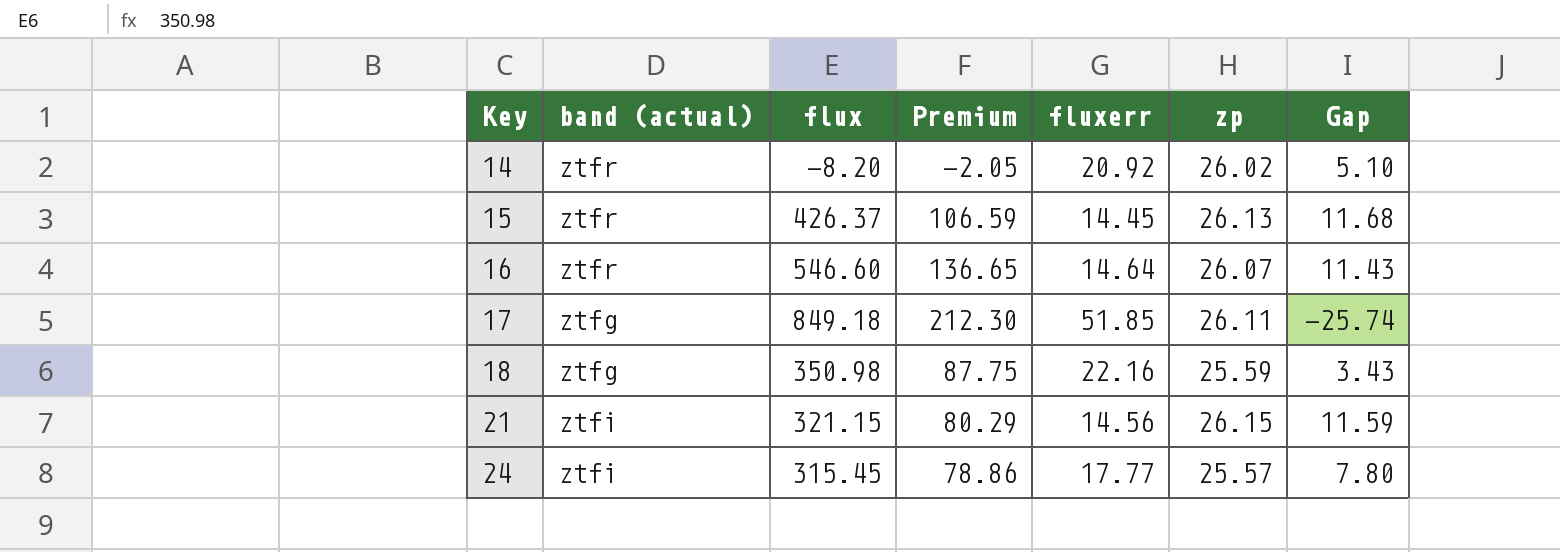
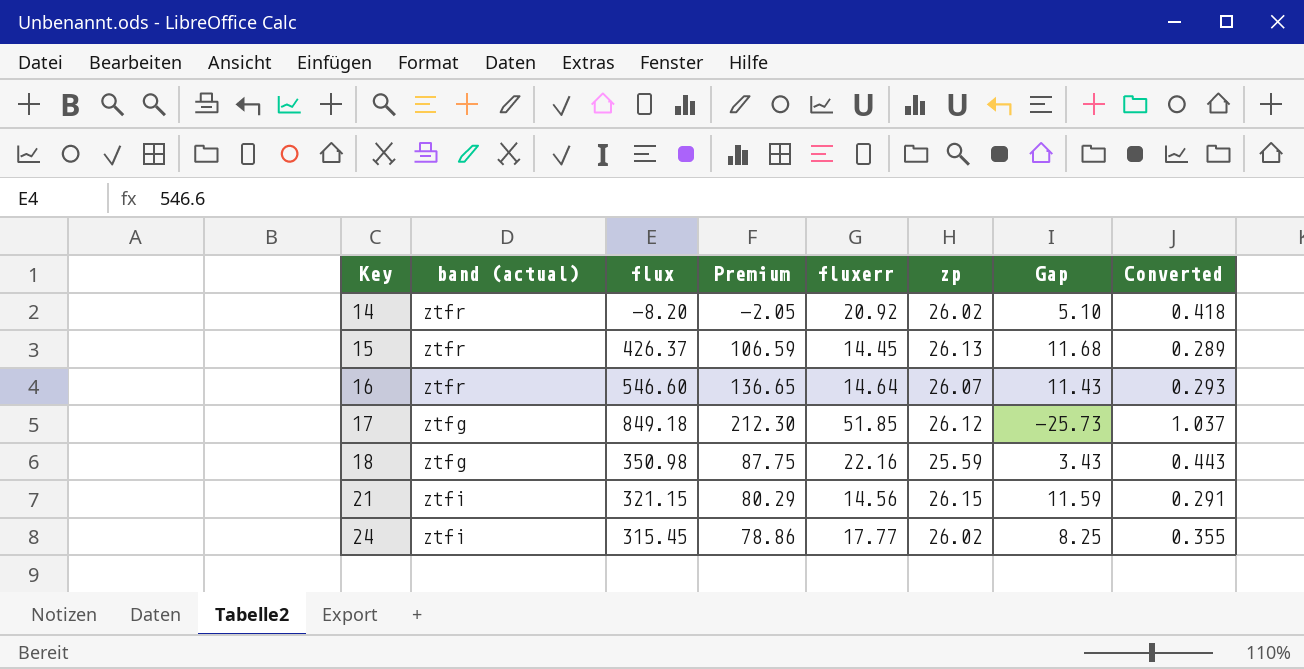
column Converted | formula: none -> [fluxerr] * 0.02
17 | zp: 26.11 -> 26.12
17 | Gap: -25.74 -> -25.73
24 | zp: 25.57 -> 26.02
24 | Gap: 7.80 -> 8.25

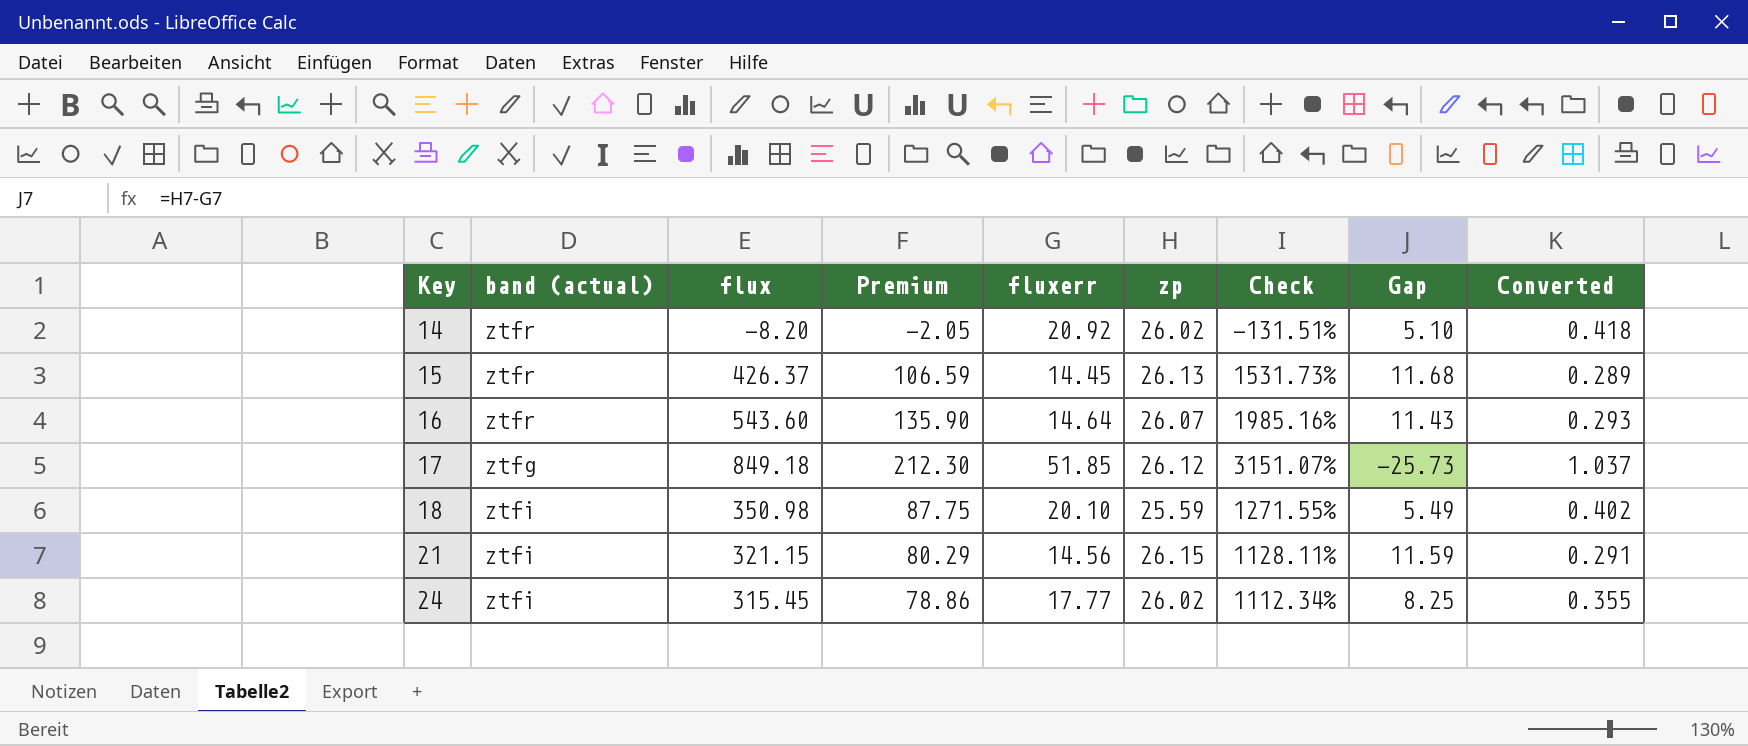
column Check | formula: none -> ([flux] - [zp]) / [zp]
16 | flux: 546.60 -> 543.60
16 | Premium: 136.65 -> 135.90
18 | band (actual): ztfg -> ztfi
18 | fluxerr: 22.16 -> 20.10
18 | Gap: 3.43 -> 5.49
18 | Converted: 0.443 -> 0.402

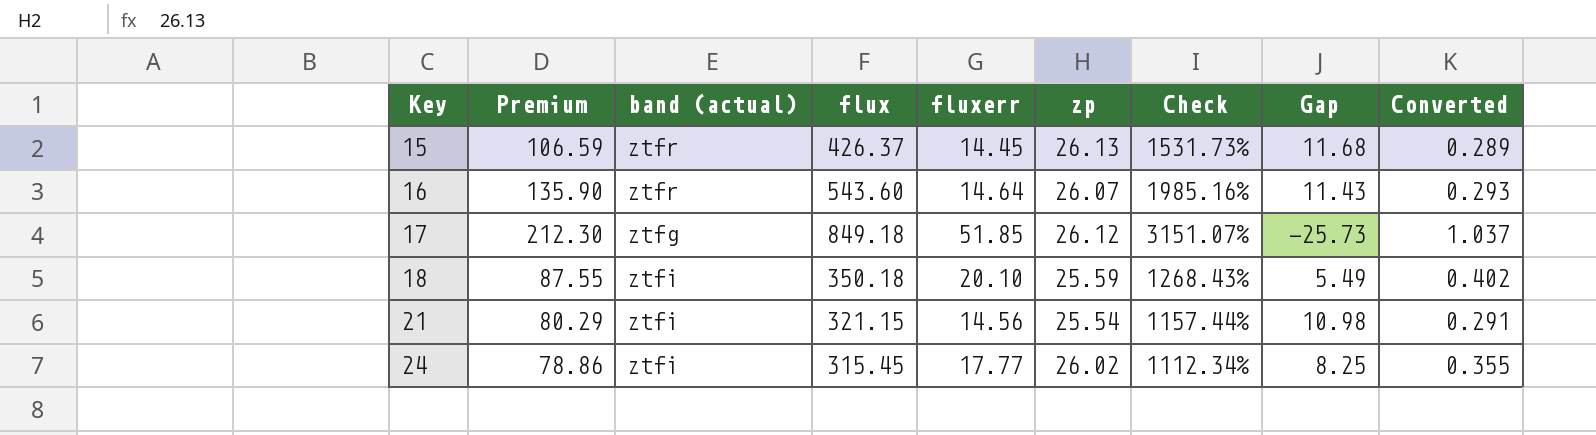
column Premium | position: 4 -> 2
row 14: ztfr | -8.20 | -2.05 | 20.92 | 26.02 | -131.51% | 5.10 | 0.418 -> none
18 | Premium: 87.75 -> 87.55
18 | flux: 350.98 -> 350.18
18 | Check: 1271.55% -> 1268.43%
21 | zp: 26.15 -> 25.54
21 | Check: 1128.11% -> 1157.44%
21 | Gap: 11.59 -> 10.98

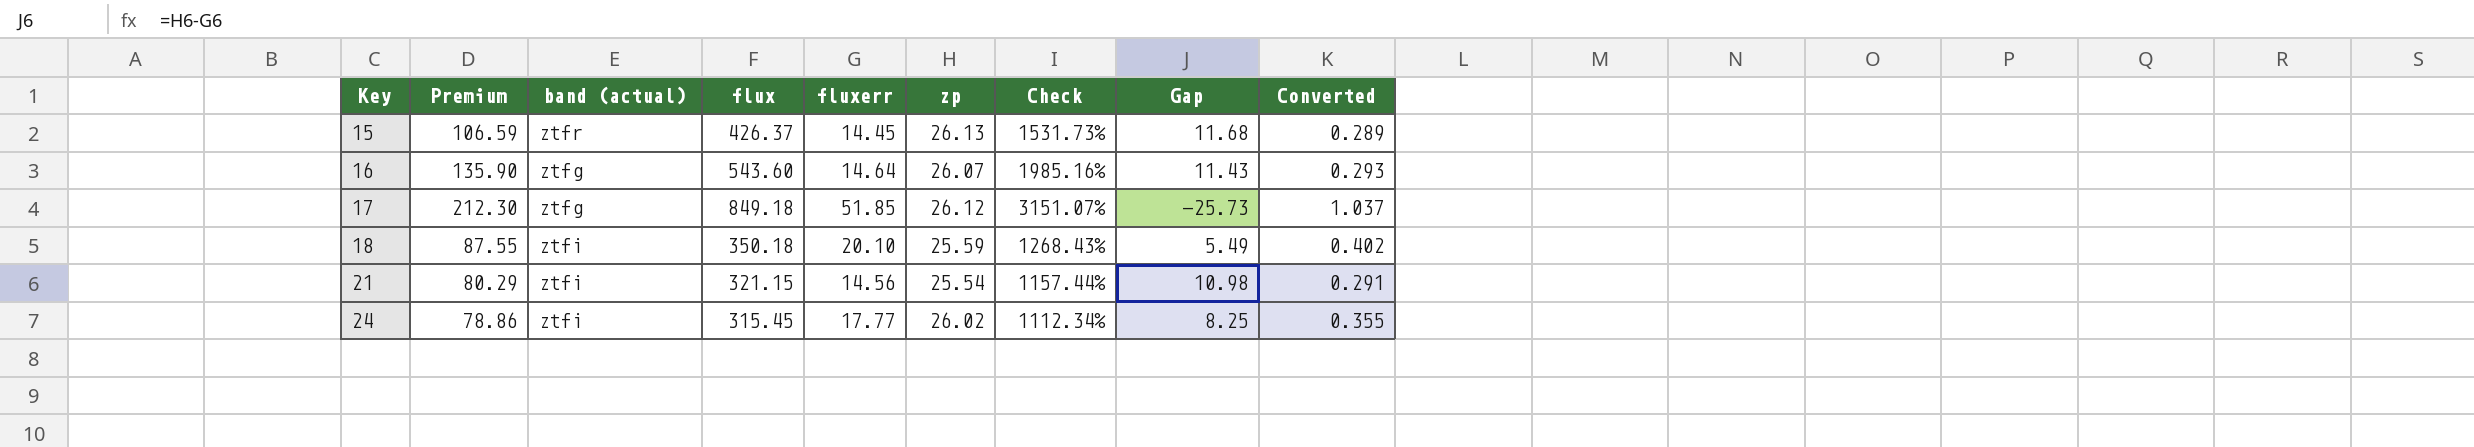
16 | band (actual): ztfr -> ztfg

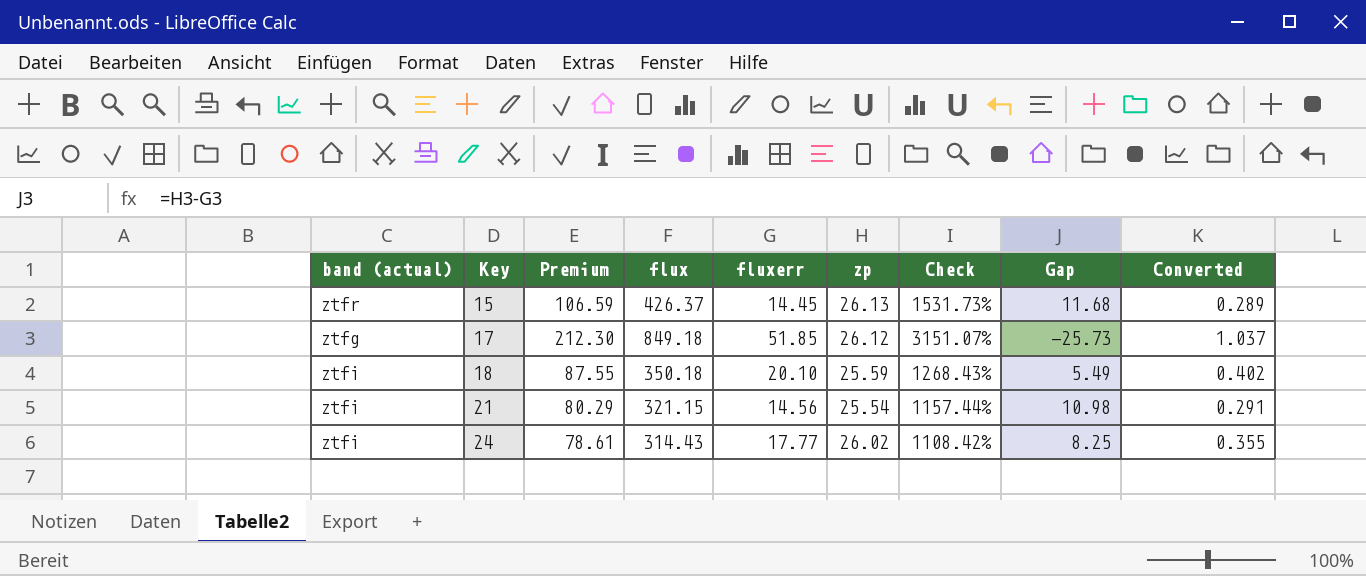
column band (actual) | position: 3 -> 1
row 16: 135.90 | ztfg | 543.60 | 14.64 | 26.07 | 1985.16% | 11.43 | 0.293 -> none
24 | Premium: 78.86 -> 78.61
24 | flux: 315.45 -> 314.43
24 | Check: 1112.34% -> 1108.42%

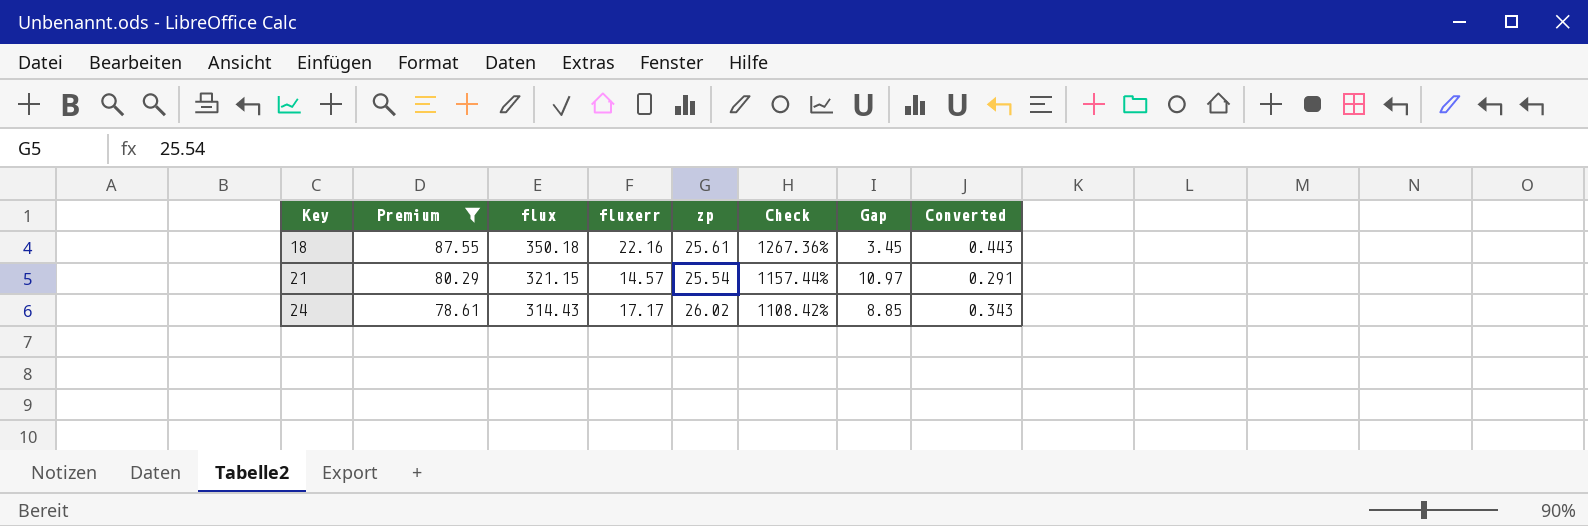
filter: none -> Premium <= 87.55
column band (actual) | position: 1 -> none
18 | fluxerr: 20.10 -> 22.16
18 | zp: 25.59 -> 25.61
18 | Check: 1268.43% -> 1267.36%
18 | Gap: 5.49 -> 3.45
18 | Converted: 0.402 -> 0.443
21 | fluxerr: 14.56 -> 14.57
21 | Gap: 10.98 -> 10.97
24 | fluxerr: 17.77 -> 17.17
24 | Gap: 8.25 -> 8.85
24 | Converted: 0.355 -> 0.343

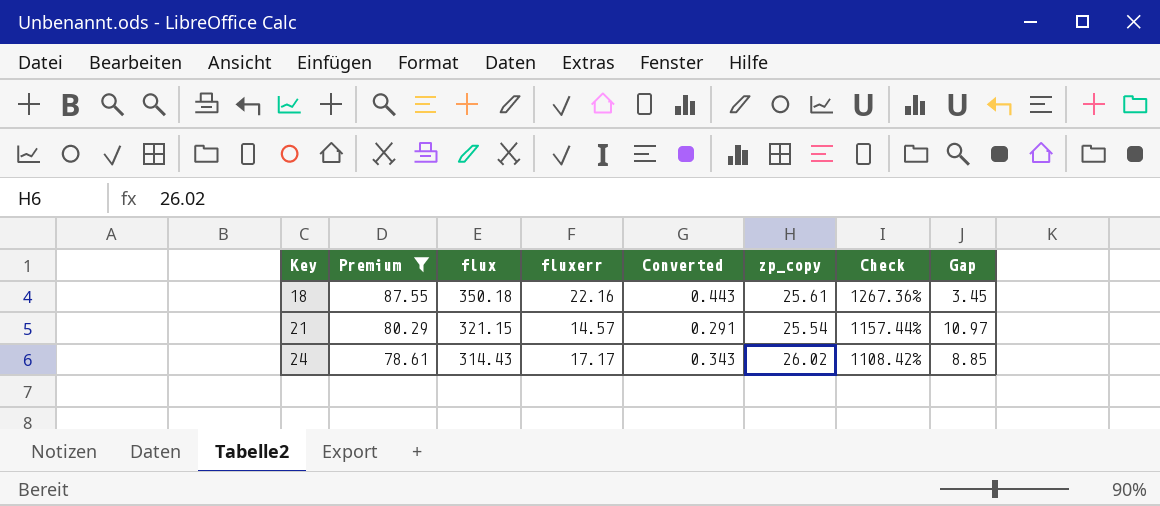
column Converted | position: 8 -> 5
column name: zp -> zp_copy

